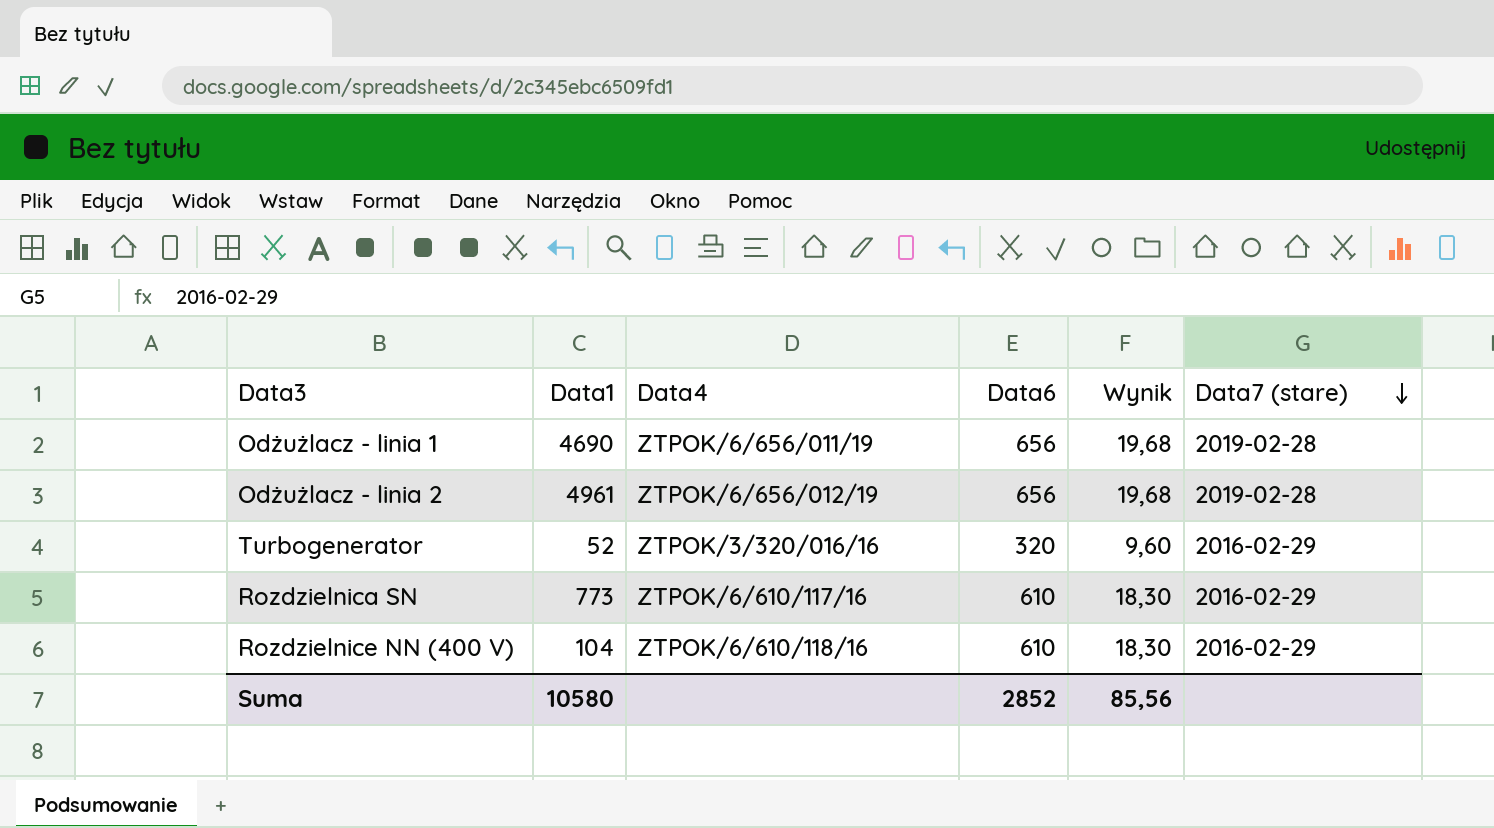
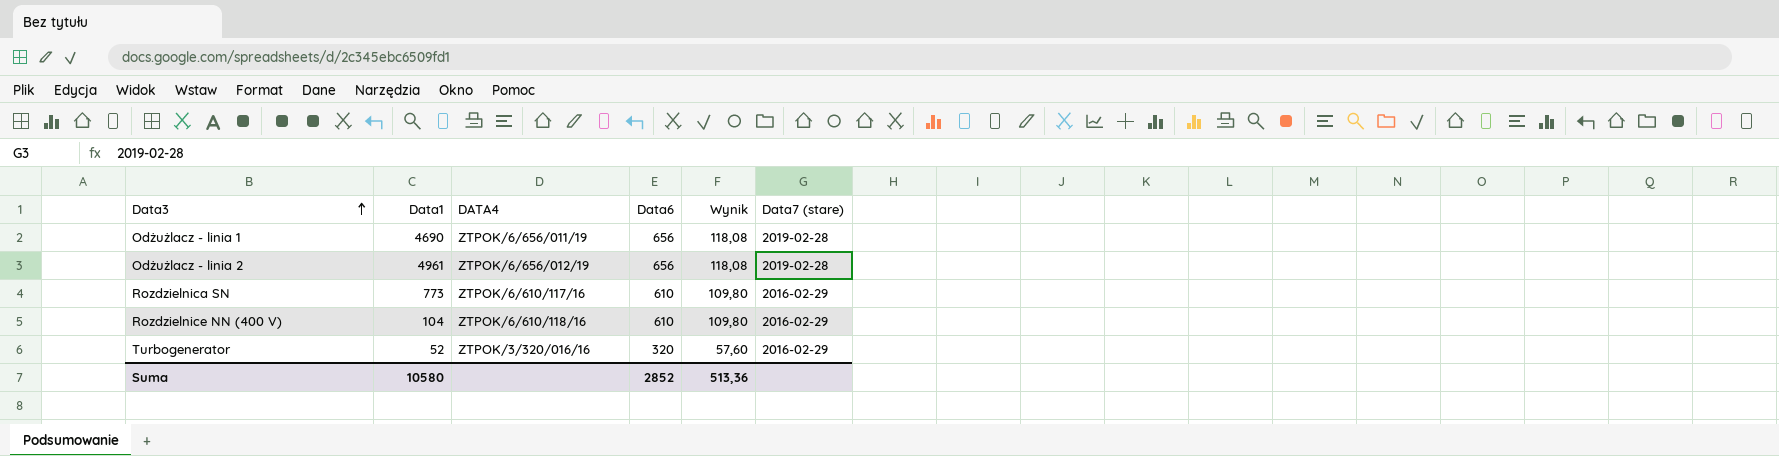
row order: Data7 (stare) descending -> Data3 ascending
column name: Data4 -> DATA4
column Wynik | formula: [Data6] * 0,03 -> [Data6] * 0,18
Suma | Wynik: 85,56 -> 513,36

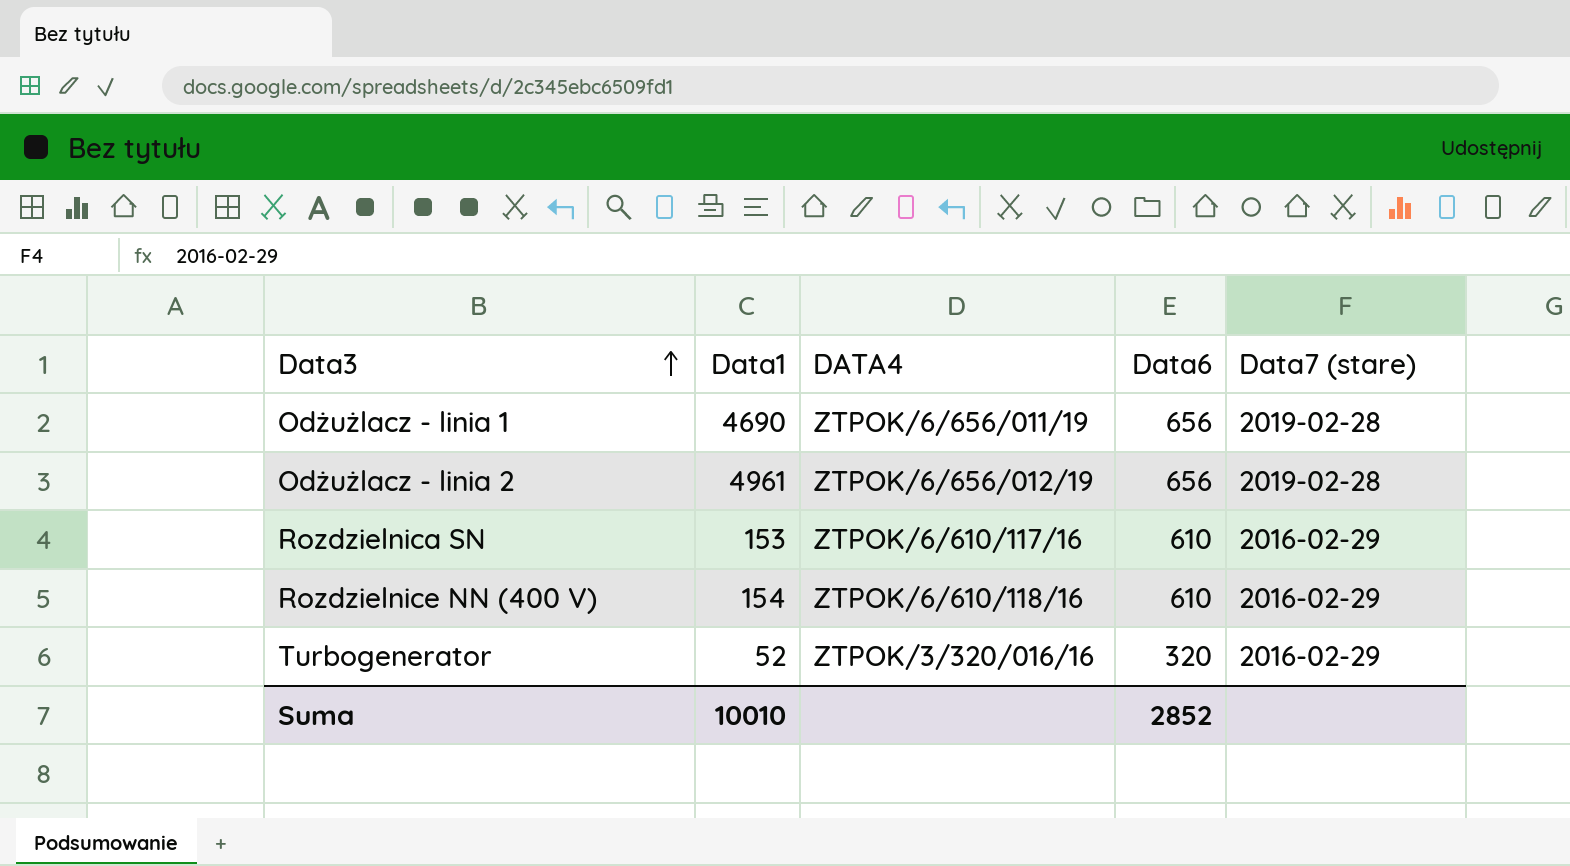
column Wynik | formula: [Data6] * 0,18 -> none
Rozdzielnica SN | Data1: 773 -> 153
Rozdzielnice NN (400 V) | Data1: 104 -> 154
Suma | Data1: 10580 -> 10010

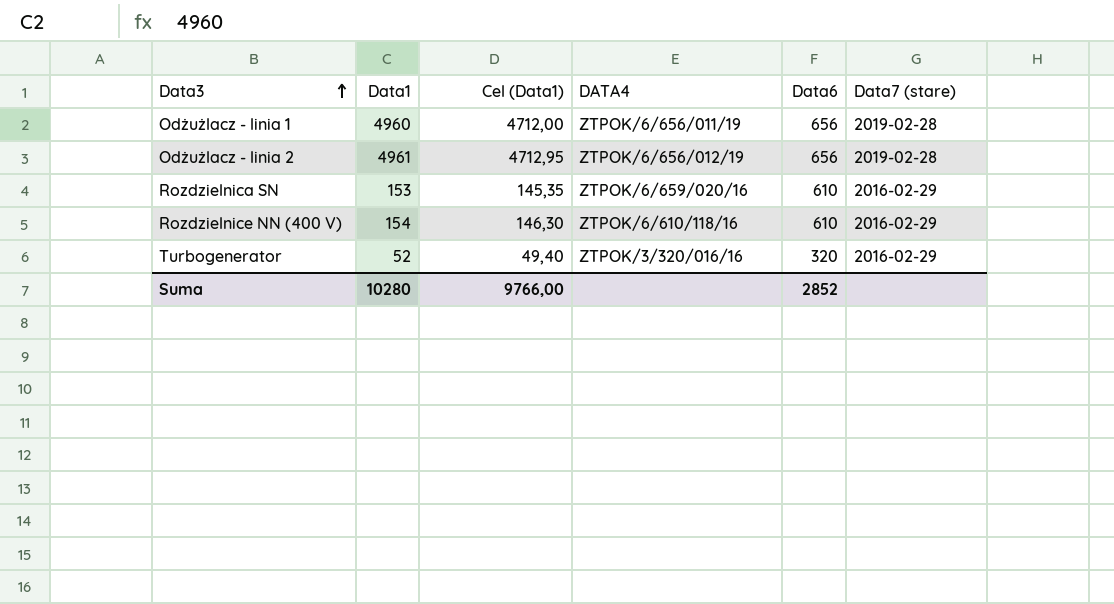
column Cel (Data1) | formula: none -> [Data1] * 0,95
Odżużlacz - linia 1 | Data1: 4690 -> 4960
Rozdzielnica SN | DATA4: ZTPOK/6/610/117/16 -> ZTPOK/6/659/020/16
Suma | Data1: 10010 -> 10280

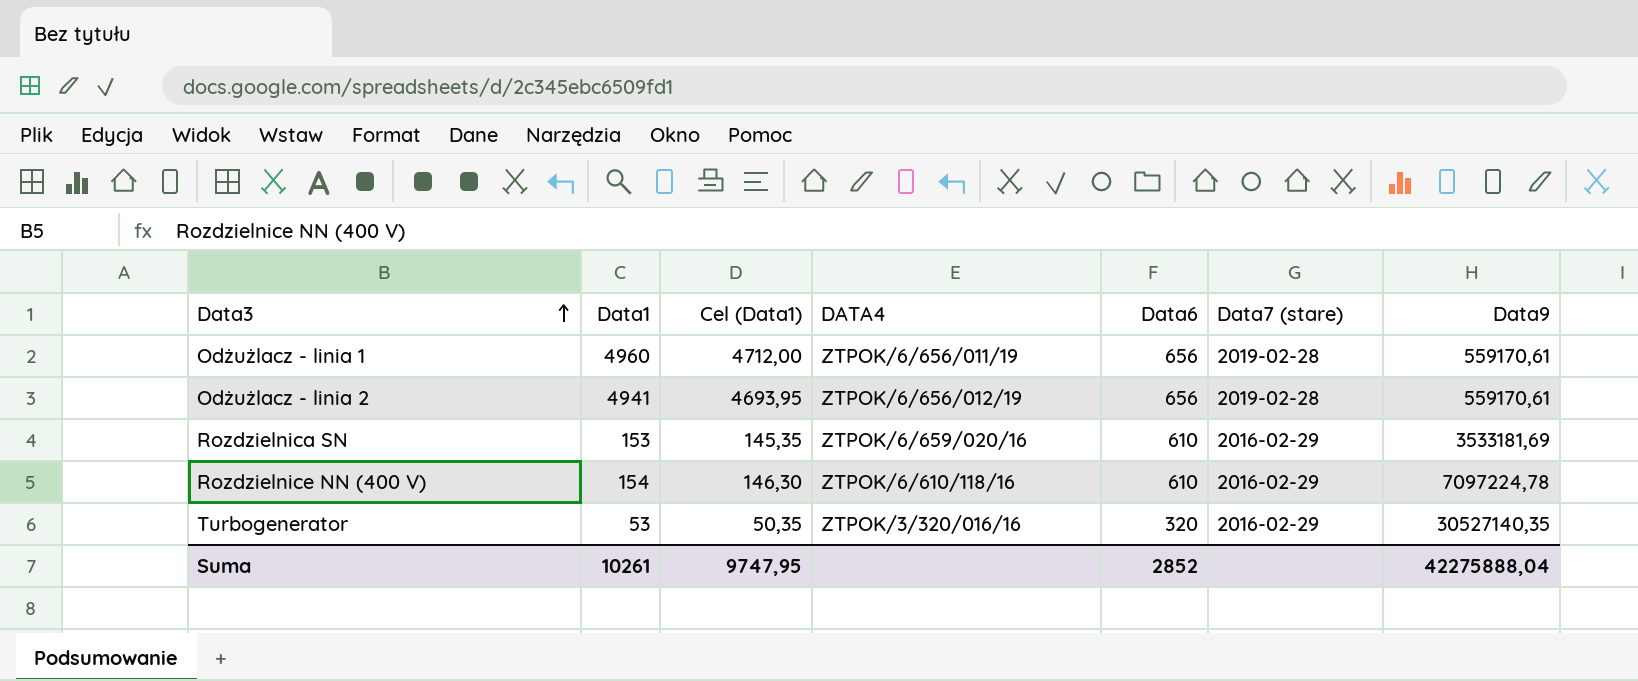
column Data9 | position: none -> 7
Odżużlacz - linia 2 | Data1: 4961 -> 4941
Odżużlacz - linia 2 | Cel (Data1): 4712,95 -> 4693,95
Turbogenerator | Data1: 52 -> 53
Turbogenerator | Cel (Data1): 49,40 -> 50,35
Suma | Data1: 10280 -> 10261
Suma | Cel (Data1): 9766,00 -> 9747,95

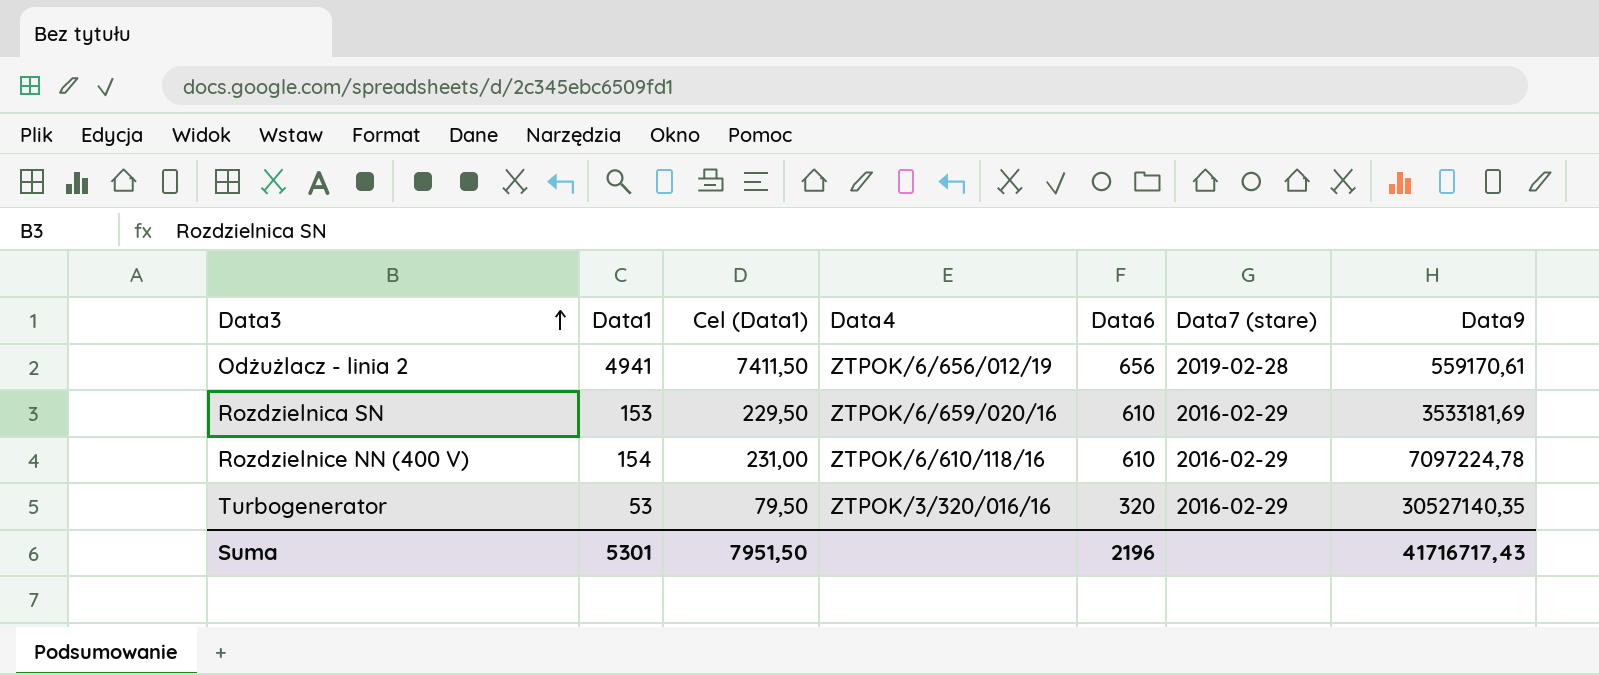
column Cel (Data1) | formula: [Data1] * 0,95 -> [Data1] * 1,5
column name: DATA4 -> Data4
row Odżużlacz - linia 1: 4960 | 4712,00 | ZTPOK/6/656/011/19 | 656 | 2019-02-28 | 559170,61 -> none
Suma | Data1: 10261 -> 5301
Suma | Cel (Data1): 9747,95 -> 7951,50
Suma | Data6: 2852 -> 2196
Suma | Data9: 42275888,04 -> 41716717,43

